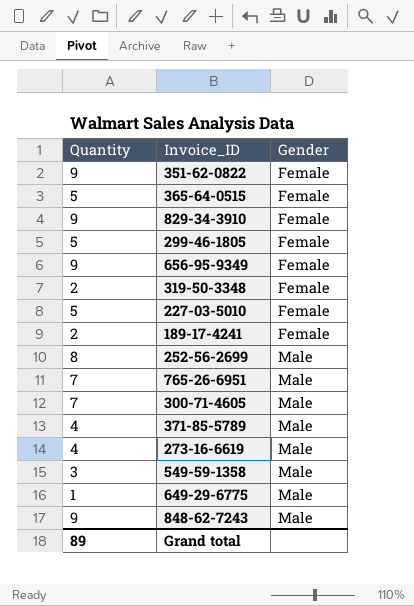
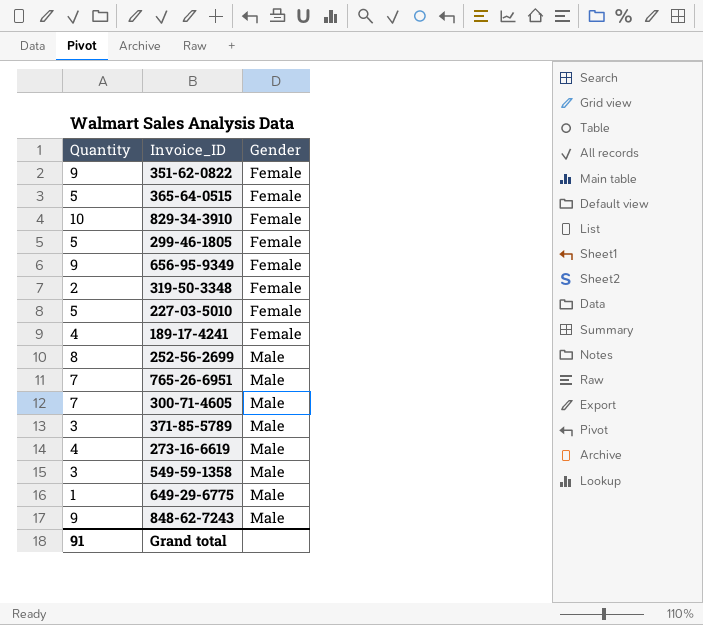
829-34-3910 | Quantity: 9 -> 10
189-17-4241 | Quantity: 2 -> 4
371-85-5789 | Quantity: 4 -> 3
Grand total | Quantity: 89 -> 91

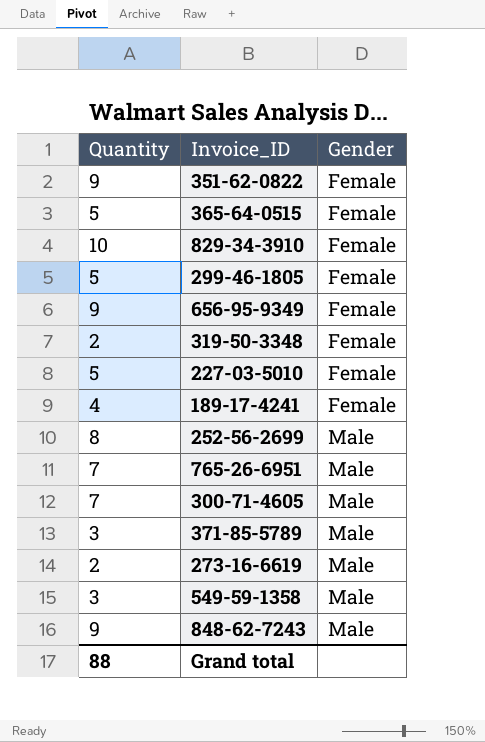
row 649-29-6775: 1 | Male -> none
273-16-6619 | Quantity: 4 -> 2
Grand total | Quantity: 91 -> 88

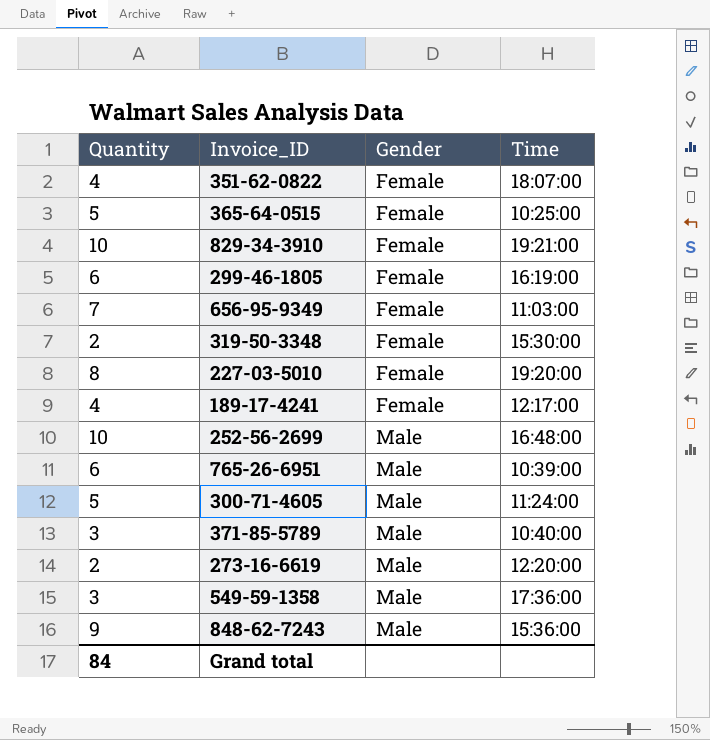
column Time | position: none -> 4
351-62-0822 | Quantity: 9 -> 4
299-46-1805 | Quantity: 5 -> 6
656-95-9349 | Quantity: 9 -> 7
227-03-5010 | Quantity: 5 -> 8
252-56-2699 | Quantity: 8 -> 10
765-26-6951 | Quantity: 7 -> 6
300-71-4605 | Quantity: 7 -> 5
Grand total | Quantity: 88 -> 84

